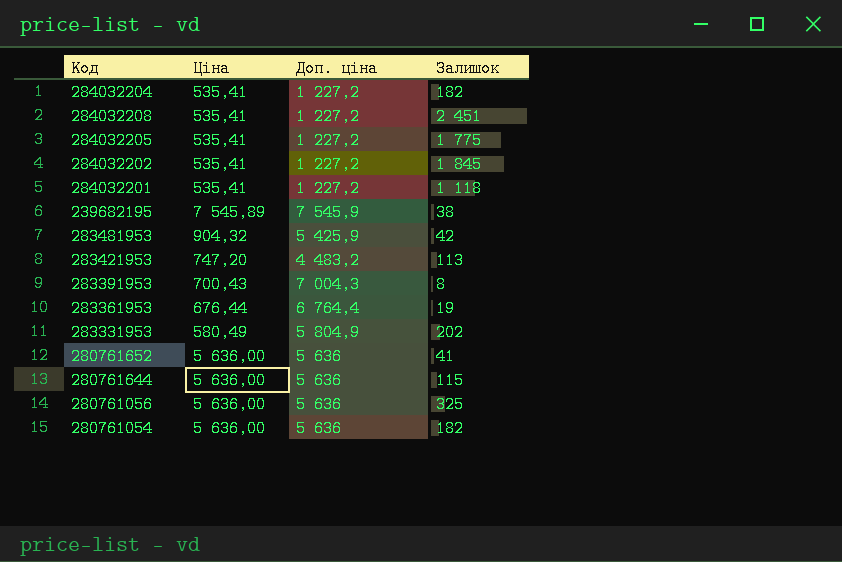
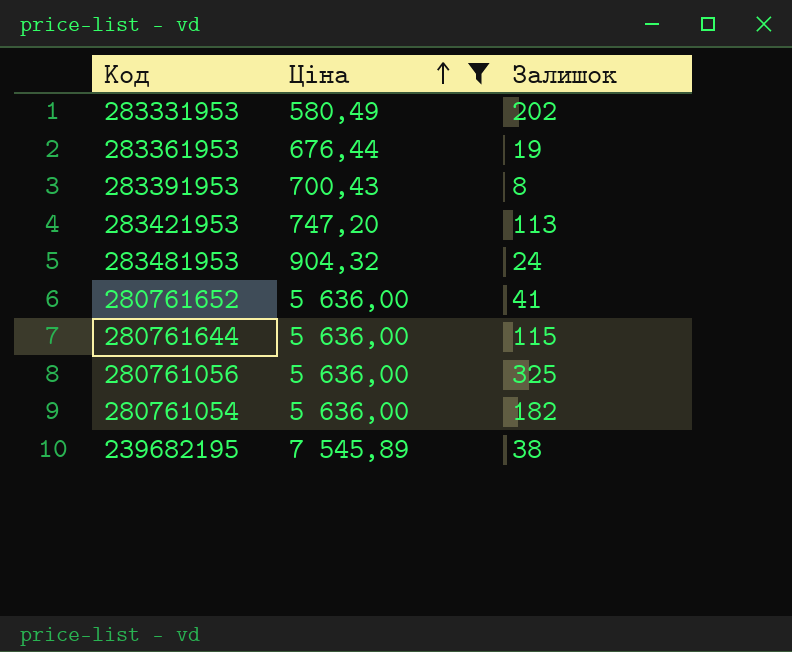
filter: none -> Ціна != 535,41
row order: none -> Ціна ascending
column Доп. ціна | position: 3 -> none
283481953 | Залишок: 42 -> 24

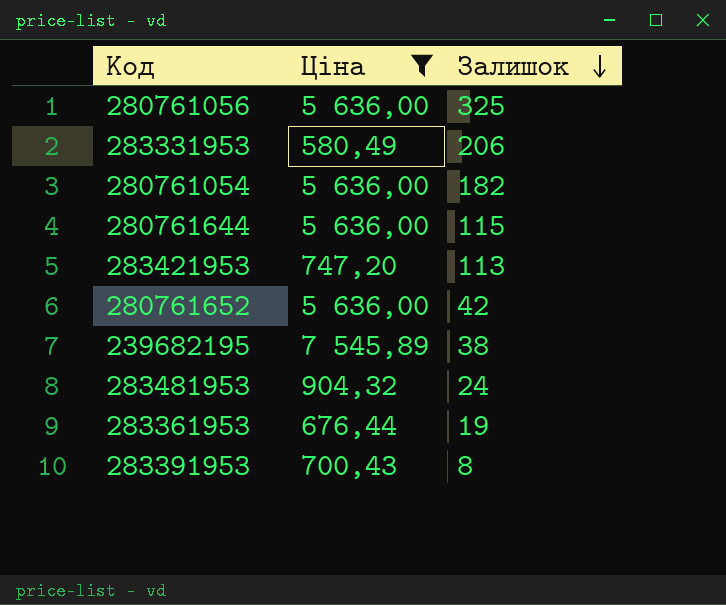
row order: Ціна ascending -> Залишок descending
283331953 | Залишок: 202 -> 206
280761652 | Залишок: 41 -> 42

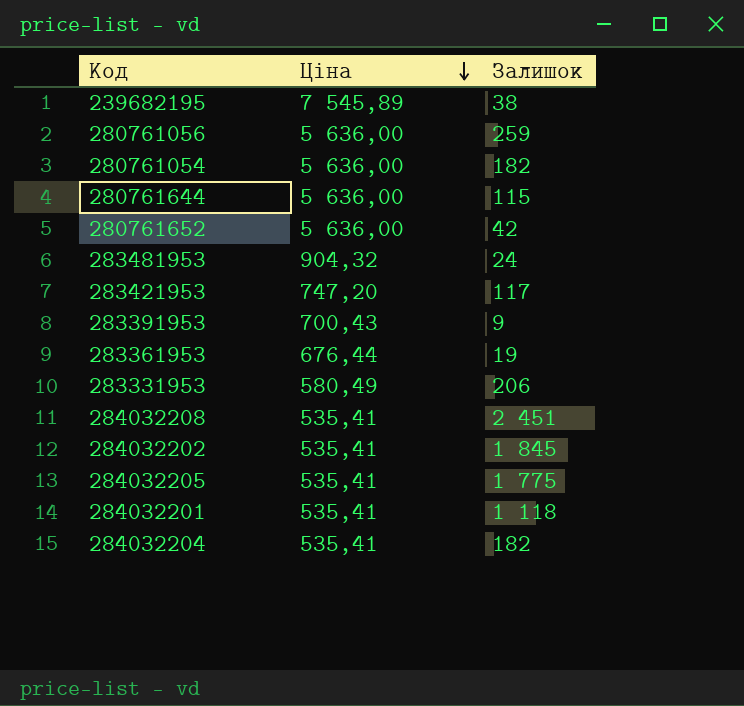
filter: Ціна != 535,41 -> none
row order: Залишок descending -> Ціна descending
280761056 | Залишок: 325 -> 259
283421953 | Залишок: 113 -> 117
283391953 | Залишок: 8 -> 9

